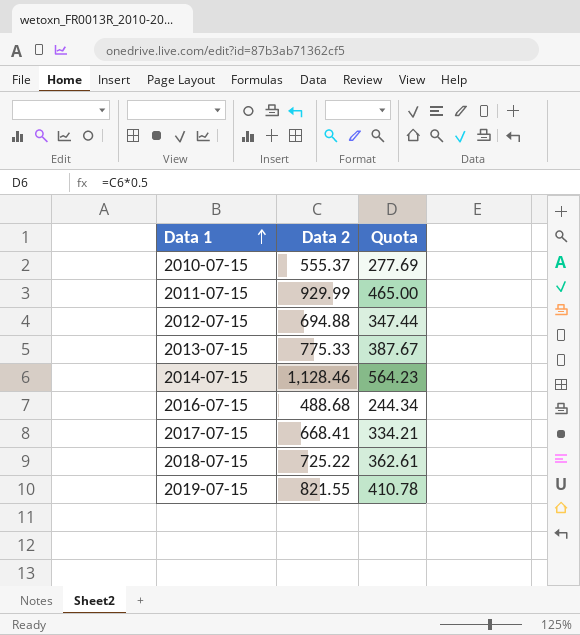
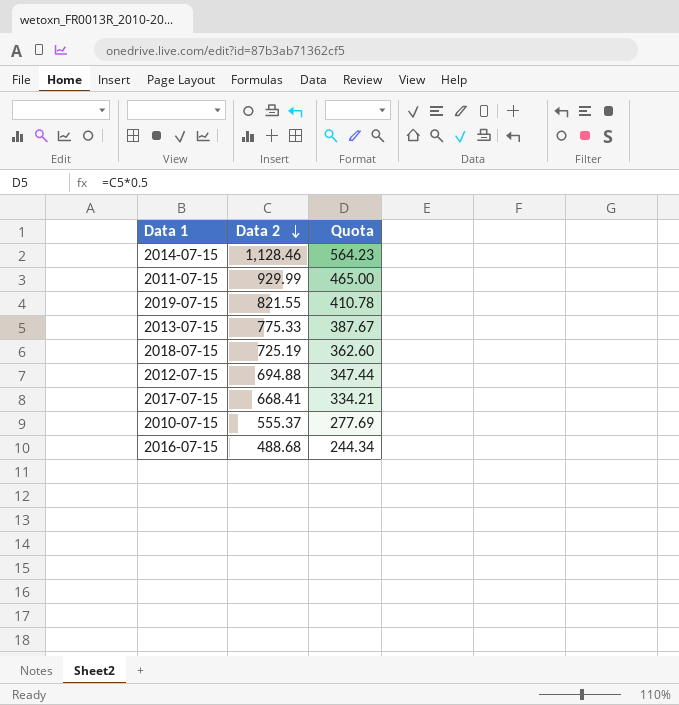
row order: Data 1 ascending -> Data 2 descending
2018-07-15 | Data 2: 725.22 -> 725.19
2018-07-15 | Quota: 362.61 -> 362.60

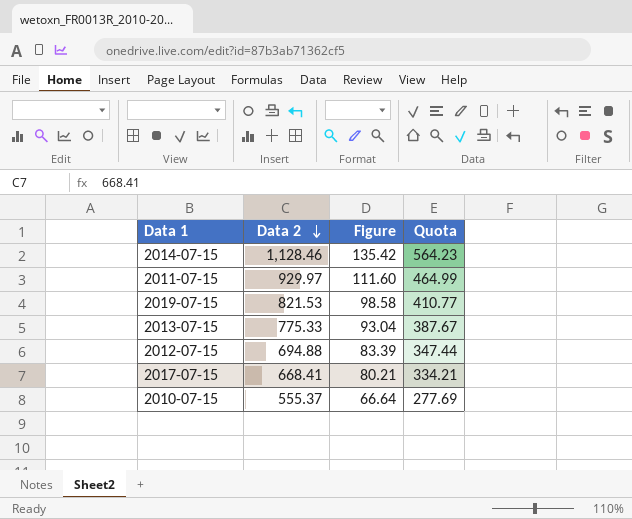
column Figure | formula: none -> [Data 2] * 0.12
row 2018-07-15: 725.19 | 362.60 -> none
row 2016-07-15: 488.68 | 244.34 -> none
2011-07-15 | Data 2: 929.99 -> 929.97
2011-07-15 | Quota: 465.00 -> 464.99
2019-07-15 | Data 2: 821.55 -> 821.53
2019-07-15 | Quota: 410.78 -> 410.77

